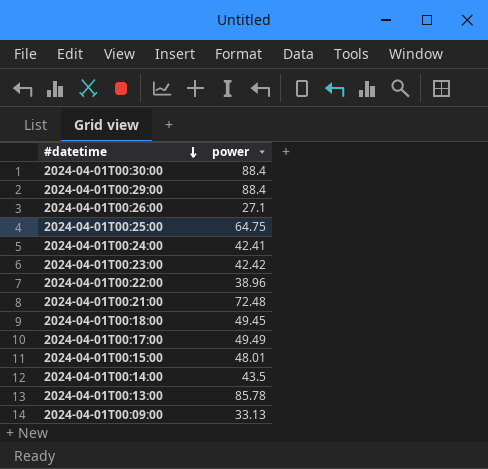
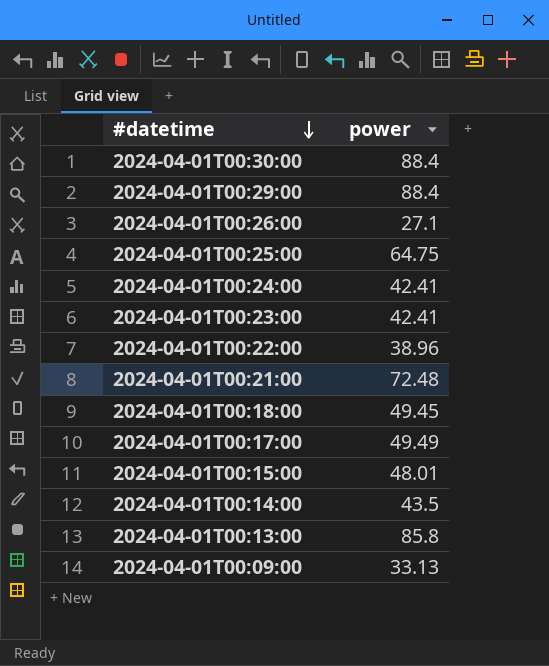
2024-04-01T00:23:00 | power: 42.42 -> 42.41
2024-04-01T00:13:00 | power: 85.78 -> 85.8

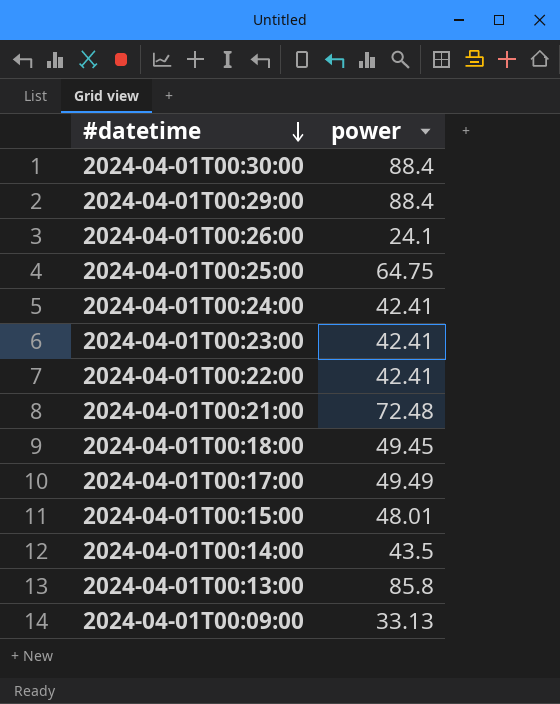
2024-04-01T00:26:00 | power: 27.1 -> 24.1
2024-04-01T00:22:00 | power: 38.96 -> 42.41

